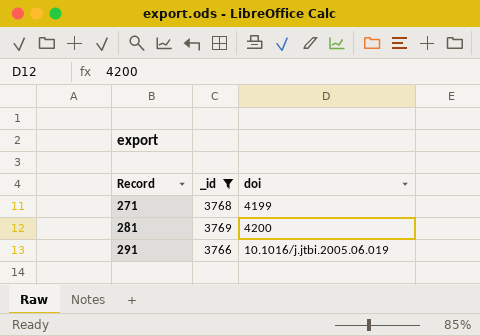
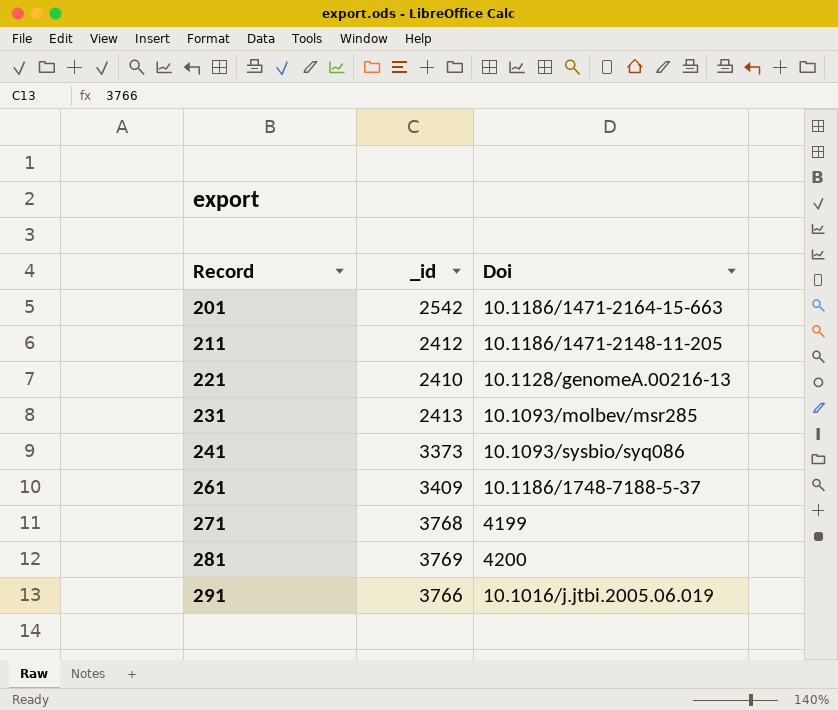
filter: _id >= 3766 -> none
column name: doi -> Doi

